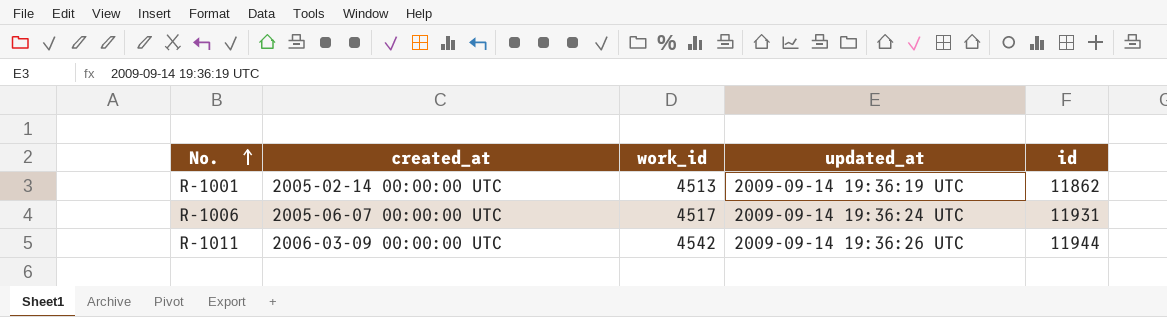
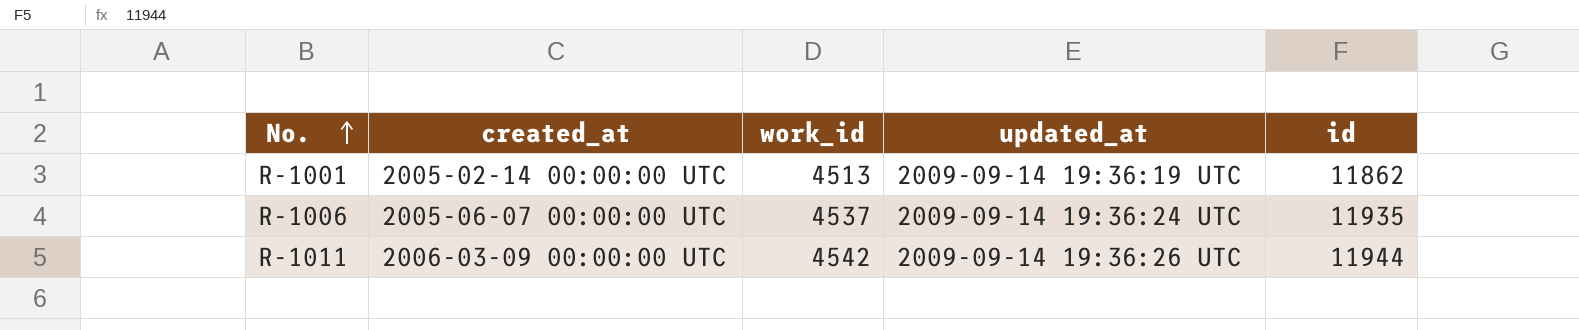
R-1006 | work_id: 4517 -> 4537
R-1006 | id: 11931 -> 11935

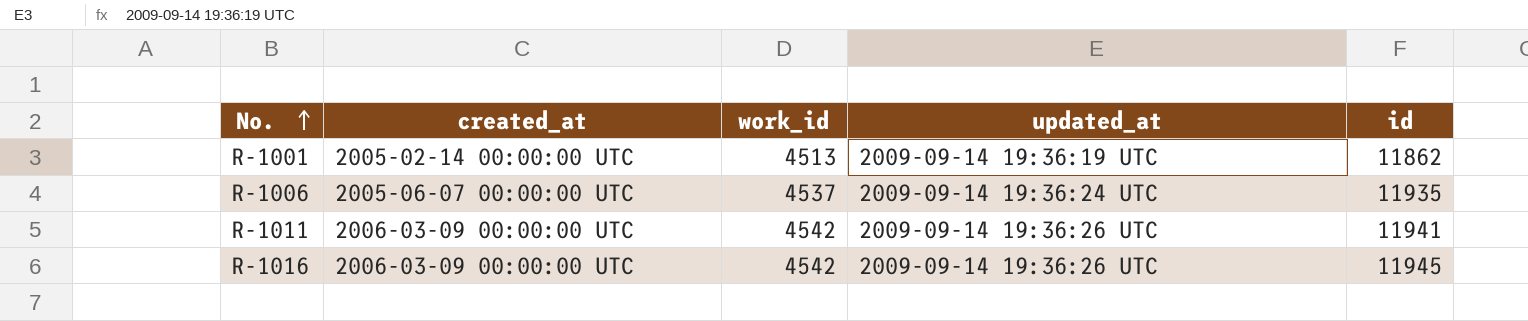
R-1011 | id: 11944 -> 11941
row R-1016: none -> 2006-03-09 00:00:00 UTC | 4542 | 2009-09-14 19:36:26 UTC | 11945

